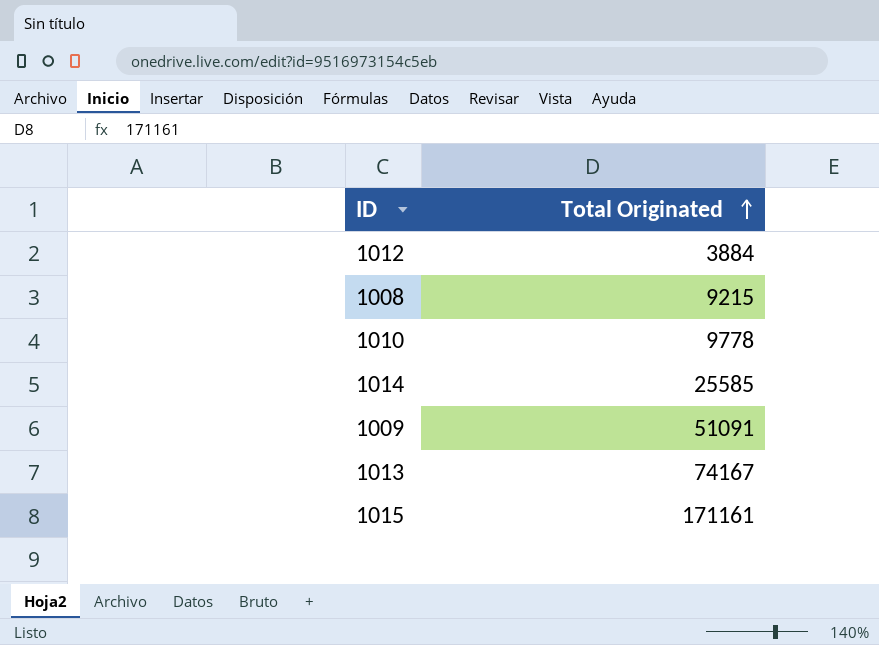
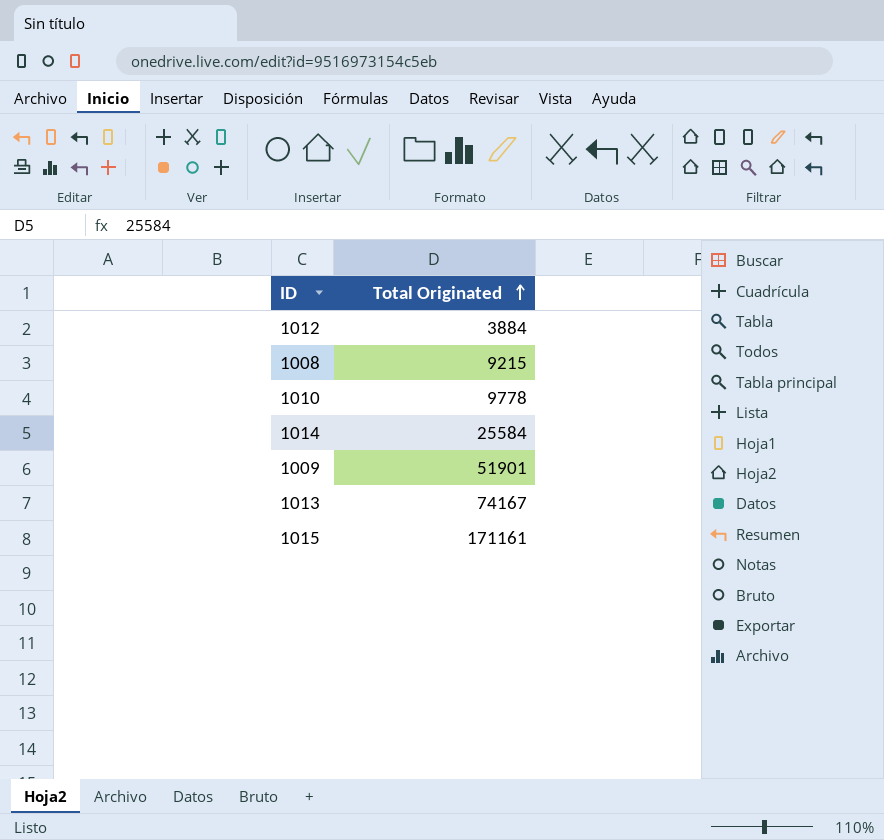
1014 | Total Originated: 25585 -> 25584
1009 | Total Originated: 51091 -> 51901

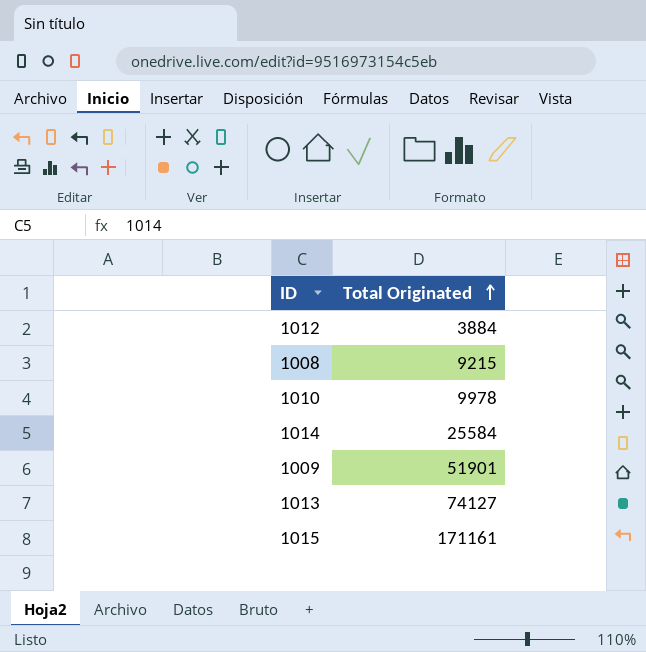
1010 | Total Originated: 9778 -> 9978
1013 | Total Originated: 74167 -> 74127

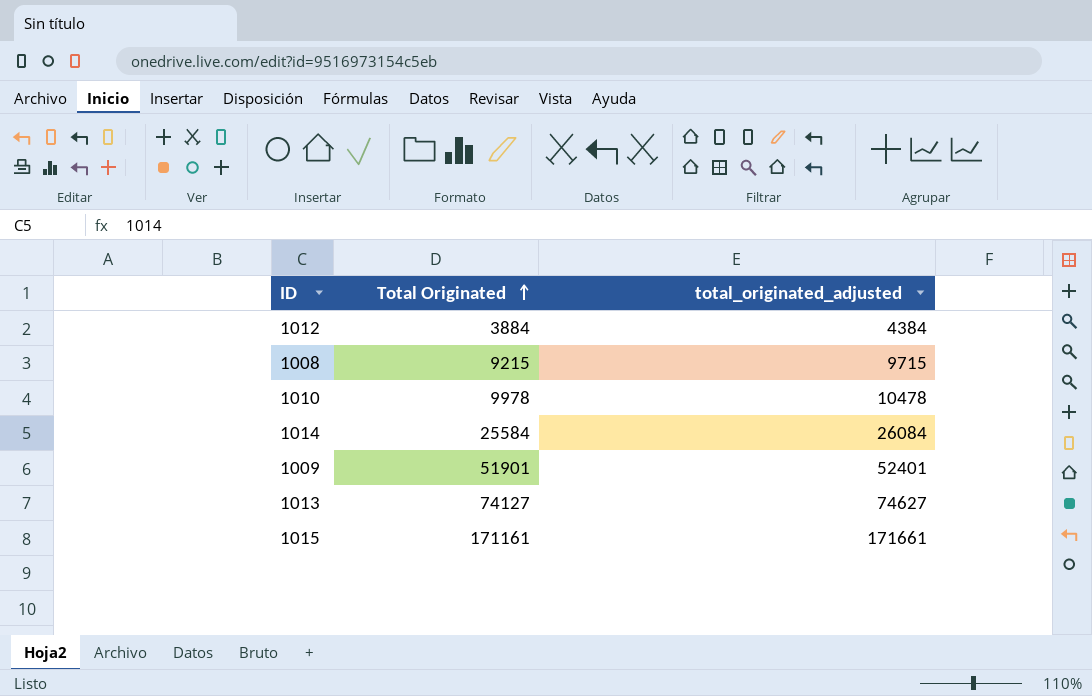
column total_originated_adjusted | formula: none -> [Total Originated] + 500

